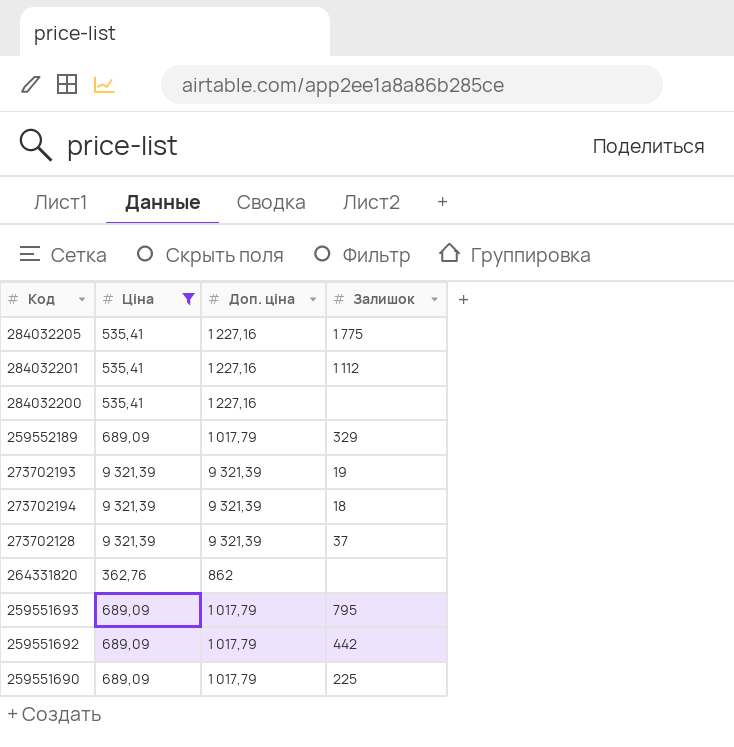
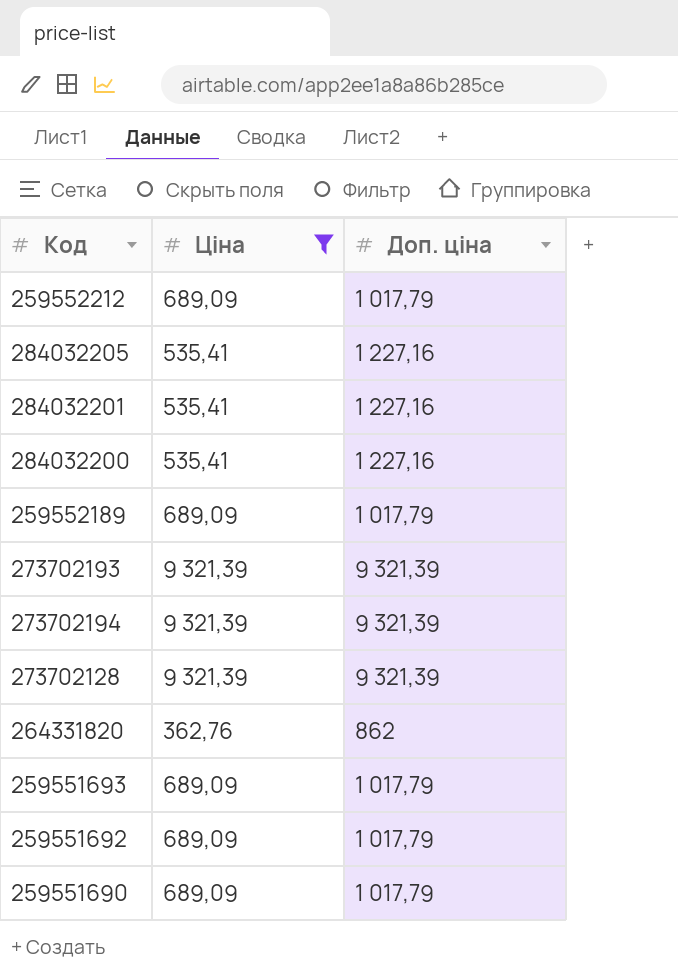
column Залишок | position: 4 -> none
row 259552212: none -> 689,09 | 1 017,79

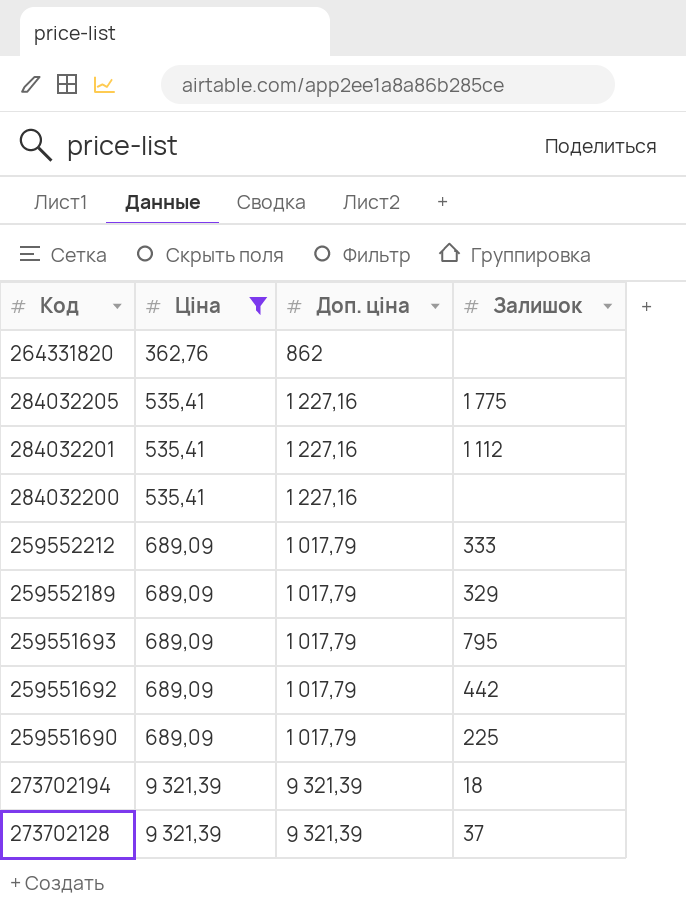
row order: none -> Ціна ascending
column Залишок | position: none -> 4
row 273702193: 9 321,39 | 9 321,39 -> none

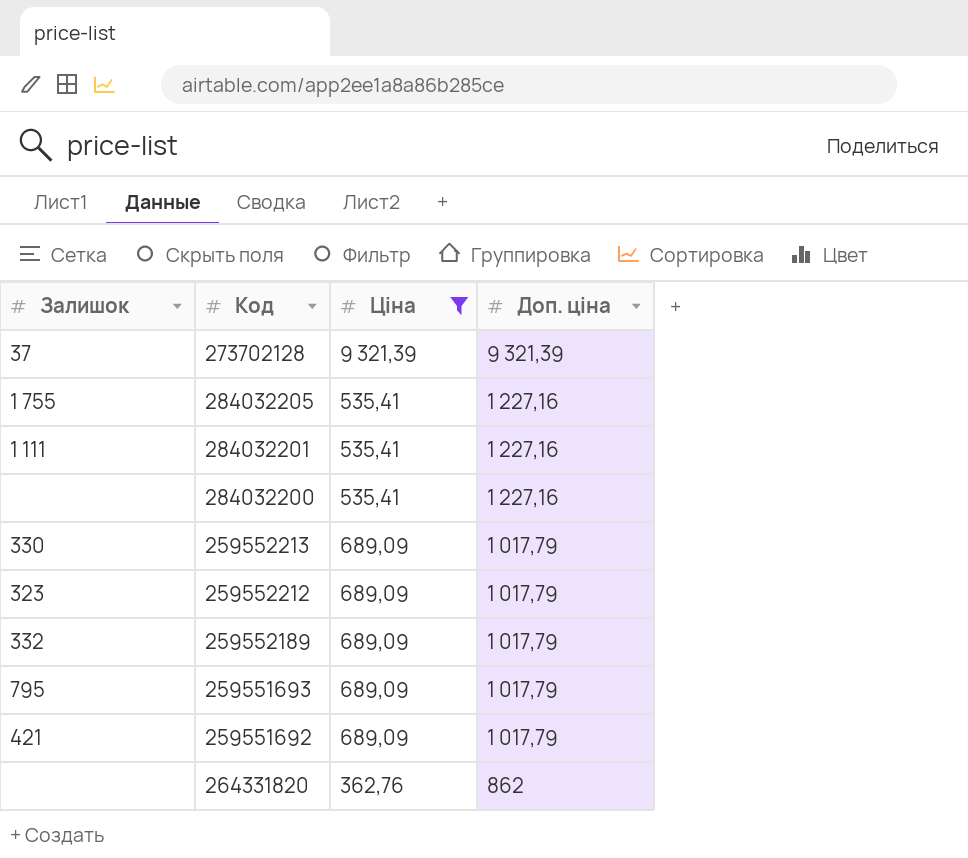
row order: Ціна ascending -> Доп. ціна descending
column Залишок | position: 4 -> 1
row 259551690: 689,09 | 1 017,79 | 225 -> none
row 273702194: 9 321,39 | 9 321,39 | 18 -> none
284032205 | Залишок: 1 775 -> 1 755
284032201 | Залишок: 1 112 -> 1 111
row 259552213: none -> 330 | 689,09 | 1 017,79
259552212 | Залишок: 333 -> 323
259552189 | Залишок: 329 -> 332
259551692 | Залишок: 442 -> 421

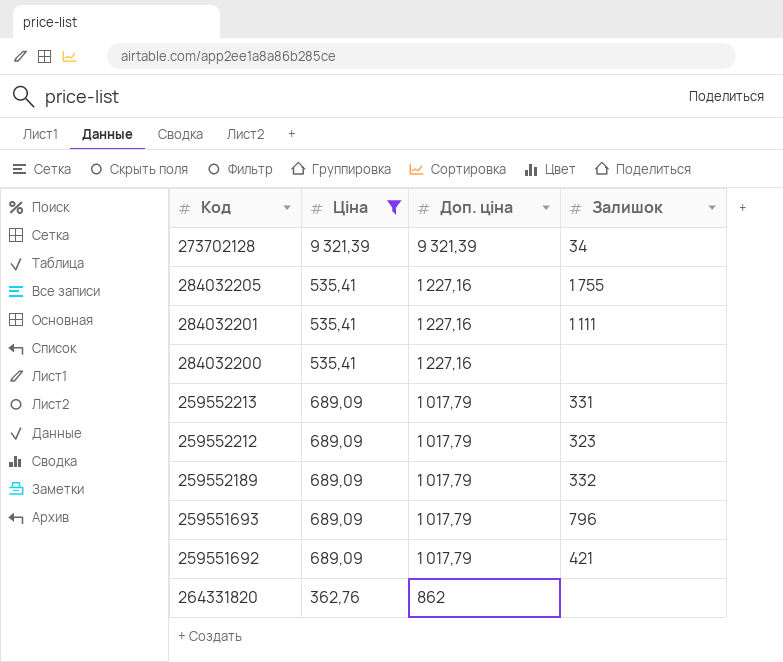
column Залишок | position: 1 -> 4
273702128 | Залишок: 37 -> 34
259552213 | Залишок: 330 -> 331
259551693 | Залишок: 795 -> 796

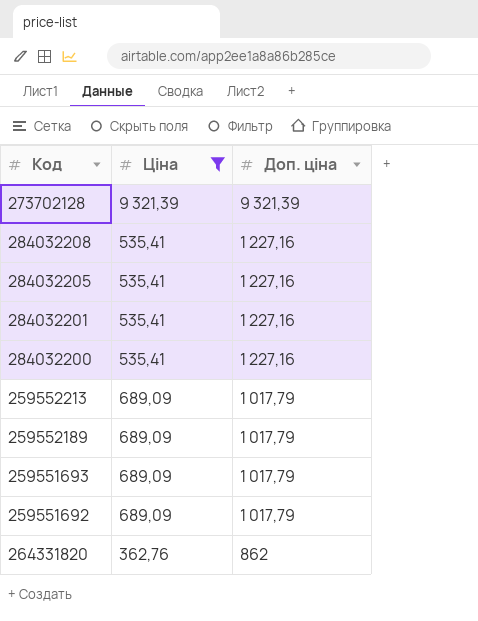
column Залишок | position: 4 -> none
row 259552212: 689,09 | 1 017,79 | 323 -> none
row 284032208: none -> 535,41 | 1 227,16

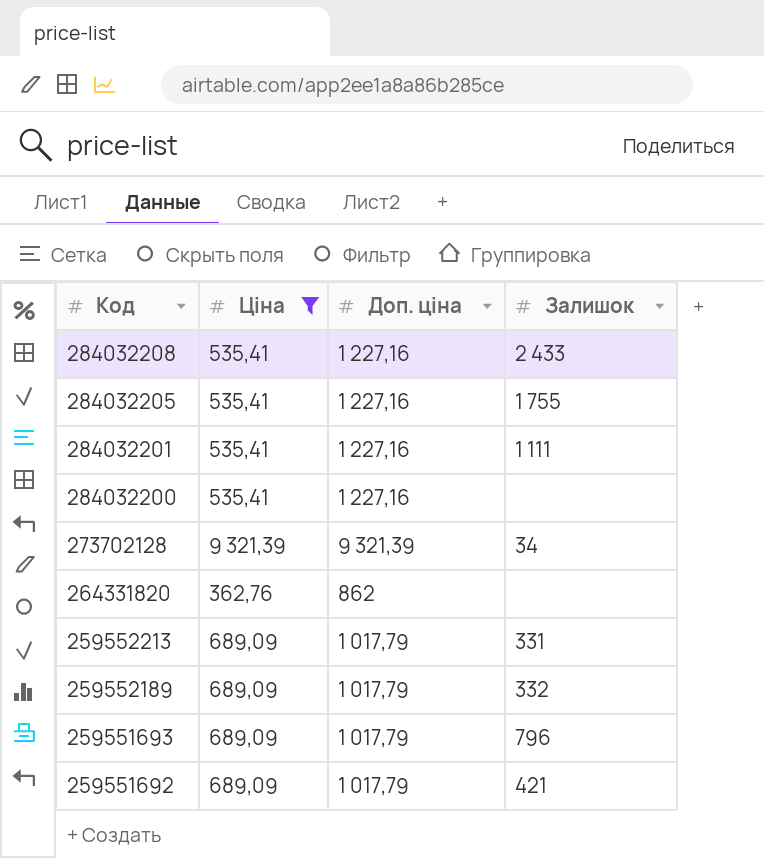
row order: Доп. ціна descending -> Код descending
column Залишок | position: none -> 4

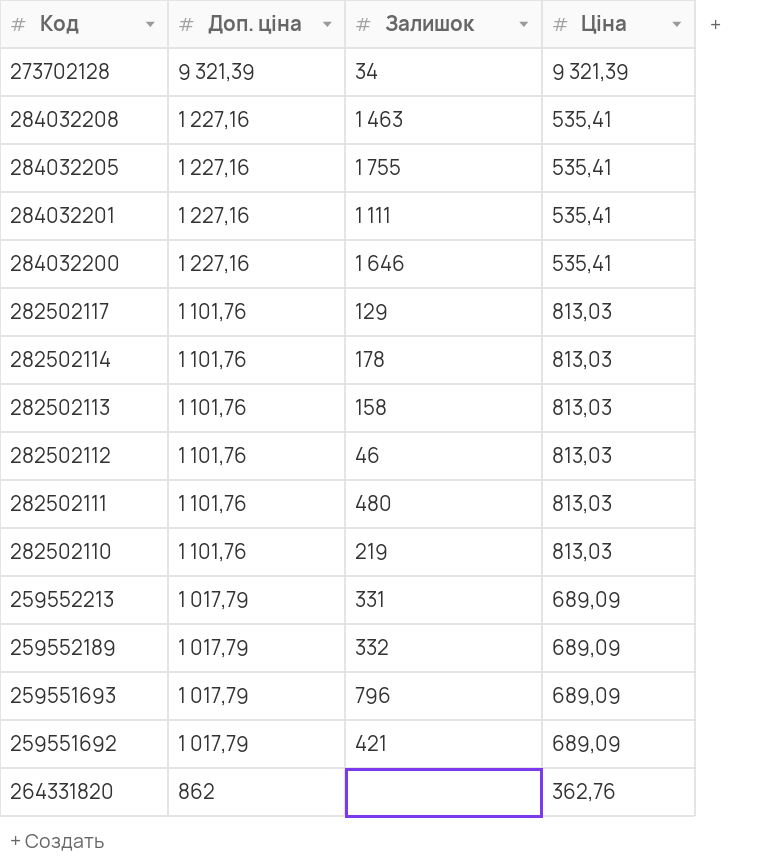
filter: Ціна != 813,03 -> none
row order: Код descending -> Доп. ціна descending
column Ціна | position: 2 -> 4
284032208 | Залишок: 2 433 -> 1 463
284032200 | Залишок: none -> 1 646

